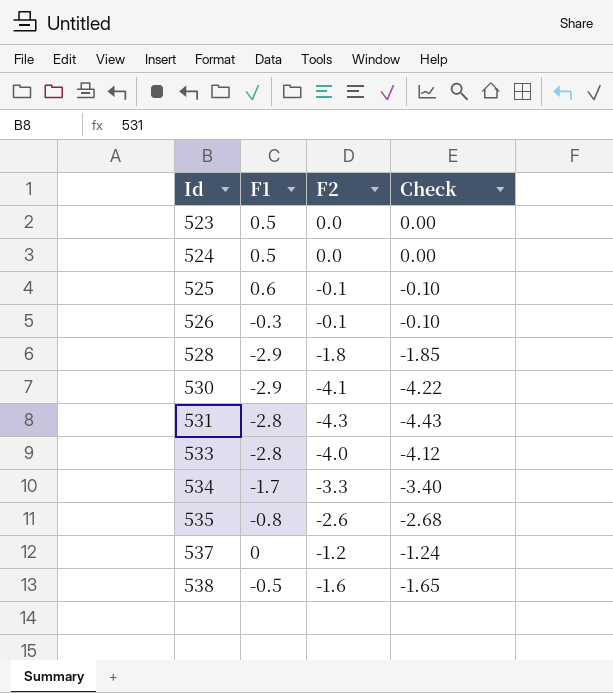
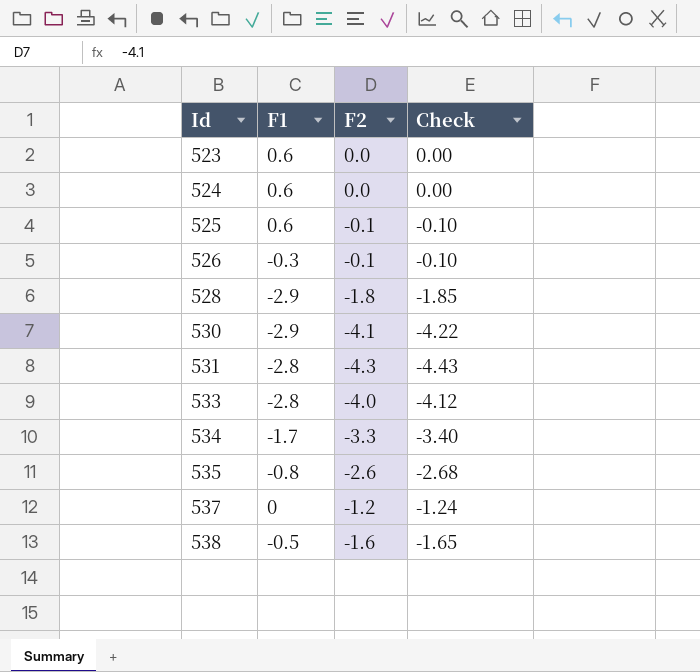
523 | F1: 0.5 -> 0.6
524 | F1: 0.5 -> 0.6

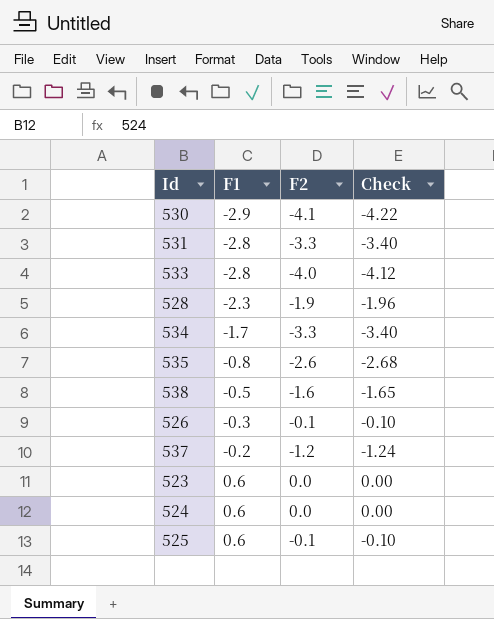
row order: Id ascending -> F1 ascending
531 | F2: -4.3 -> -3.3
531 | Check: -4.43 -> -3.40
528 | F1: -2.9 -> -2.3
528 | F2: -1.8 -> -1.9
528 | Check: -1.85 -> -1.96
537 | F1: 0 -> -0.2

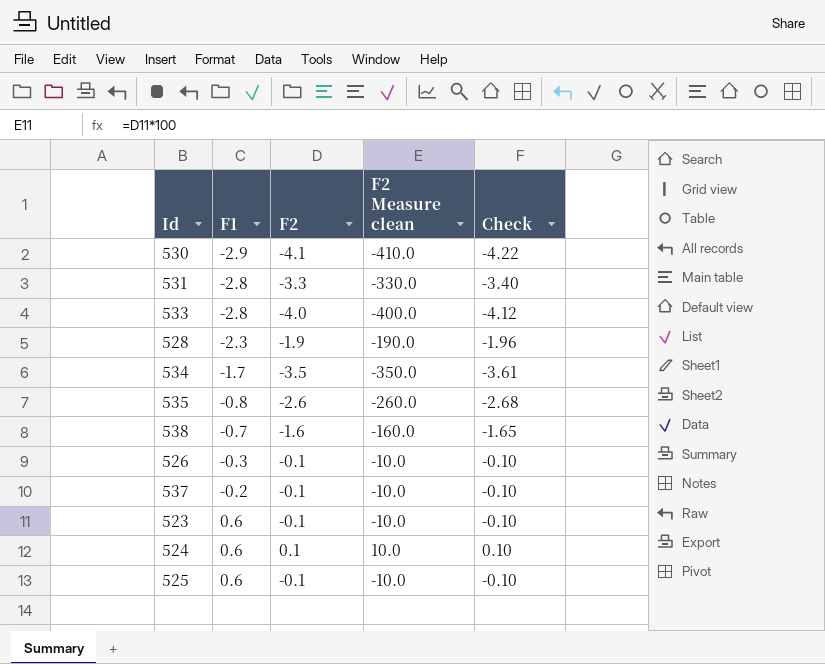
column F2 Measure clean | formula: none -> [F2] * 100
534 | F2: -3.3 -> -3.5
534 | Check: -3.40 -> -3.61
538 | F1: -0.5 -> -0.7
537 | F2: -1.2 -> -0.1
537 | Check: -1.24 -> -0.10
523 | F2: 0.0 -> -0.1
523 | Check: 0.00 -> -0.10
524 | F2: 0.0 -> 0.1
524 | Check: 0.00 -> 0.10

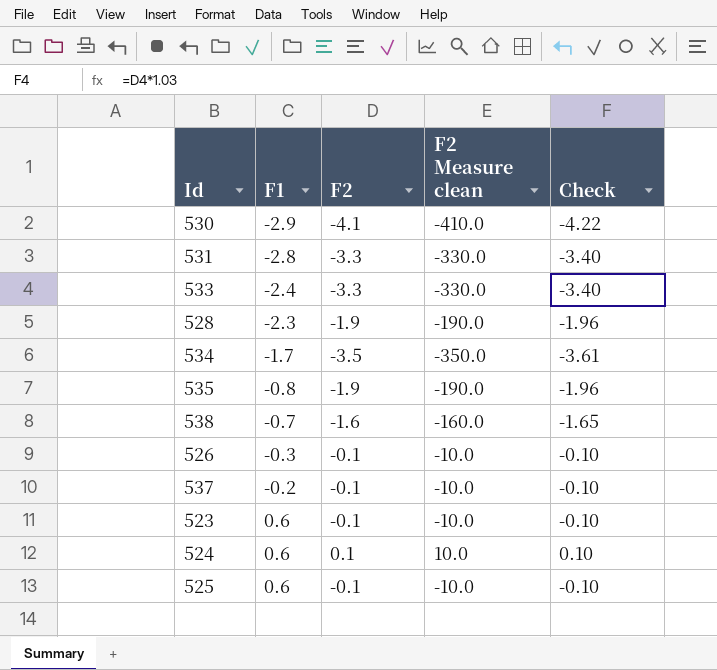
533 | F1: -2.8 -> -2.4
533 | F2: -4.0 -> -3.3
533 | F2 Measure clean: -400.0 -> -330.0
533 | Check: -4.12 -> -3.40
535 | F2: -2.6 -> -1.9
535 | F2 Measure clean: -260.0 -> -190.0
535 | Check: -2.68 -> -1.96

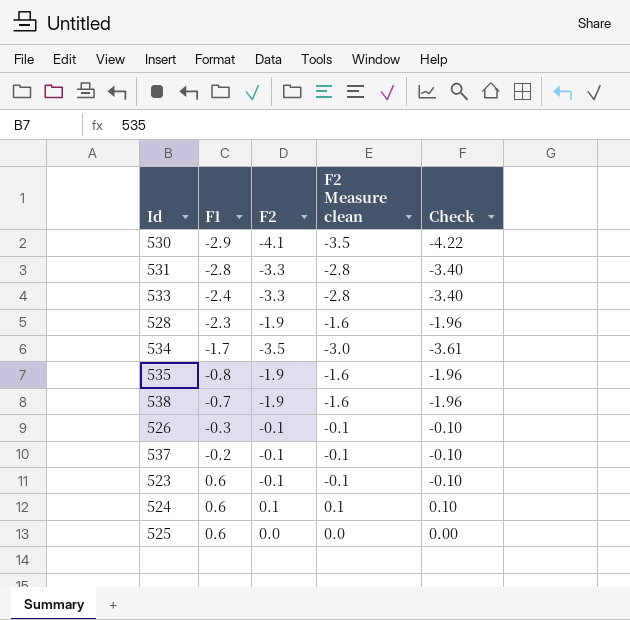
column F2 Measure clean | formula: [F2] * 100 -> [F2] * 0.85
538 | F2: -1.6 -> -1.9
538 | Check: -1.65 -> -1.96
525 | F2: -0.1 -> 0.0
525 | Check: -0.10 -> 0.00

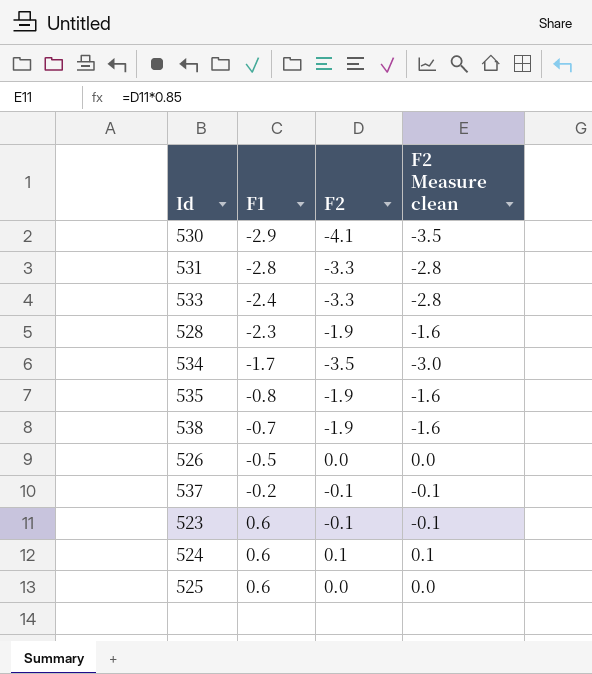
column Check | formula: [F2] * 1.03 -> none
526 | F1: -0.3 -> -0.5
526 | F2: -0.1 -> 0.0
526 | F2 Measure clean: -0.1 -> 0.0

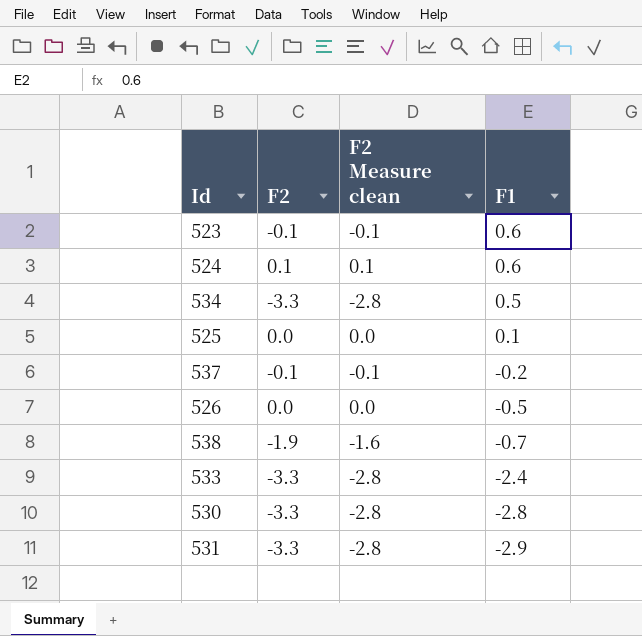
row order: F1 ascending -> F1 descending
column F1 | position: 2 -> 4
row 528: -2.3 | -1.9 | -1.6 -> none
row 535: -0.8 | -1.9 | -1.6 -> none
534 | F2: -3.5 -> -3.3
534 | F2 Measure clean: -3.0 -> -2.8
534 | F1: -1.7 -> 0.5
525 | F1: 0.6 -> 0.1
530 | F2: -4.1 -> -3.3
530 | F2 Measure clean: -3.5 -> -2.8
530 | F1: -2.9 -> -2.8
531 | F1: -2.8 -> -2.9

